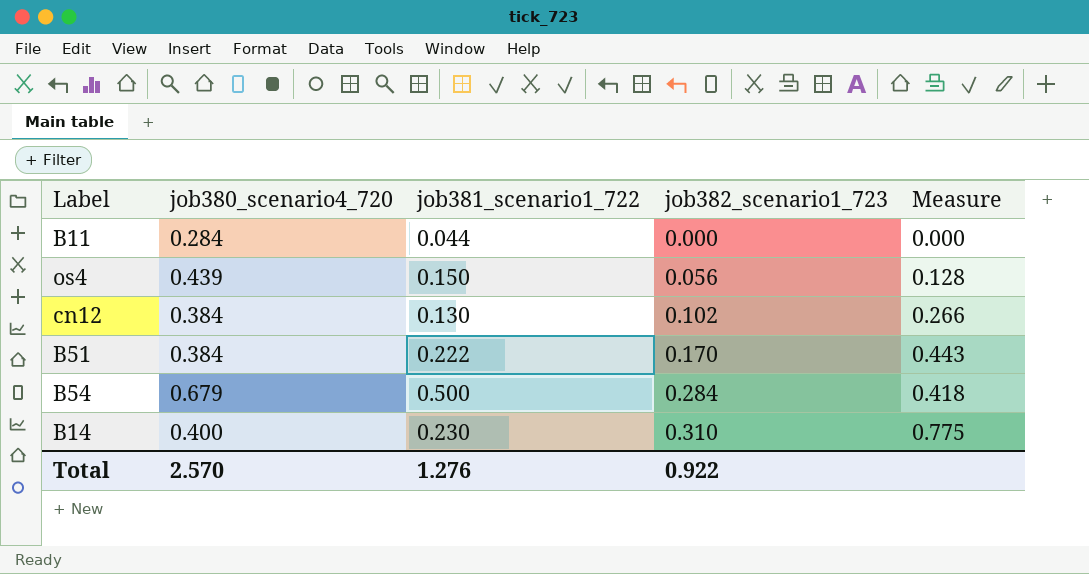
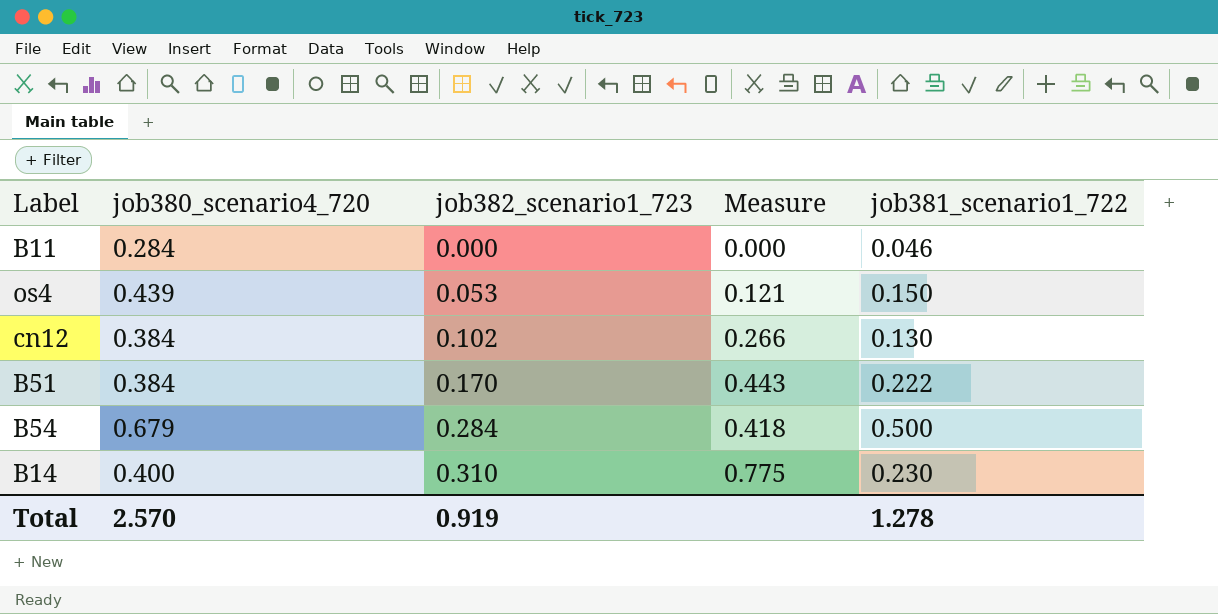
column job381_scenario1_722 | position: 3 -> 5
B11 | job381_scenario1_722: 0.044 -> 0.046
os4 | job382_scenario1_723: 0.056 -> 0.053
os4 | Measure: 0.128 -> 0.121
Total | job382_scenario1_723: 0.922 -> 0.919
Total | job381_scenario1_722: 1.276 -> 1.278

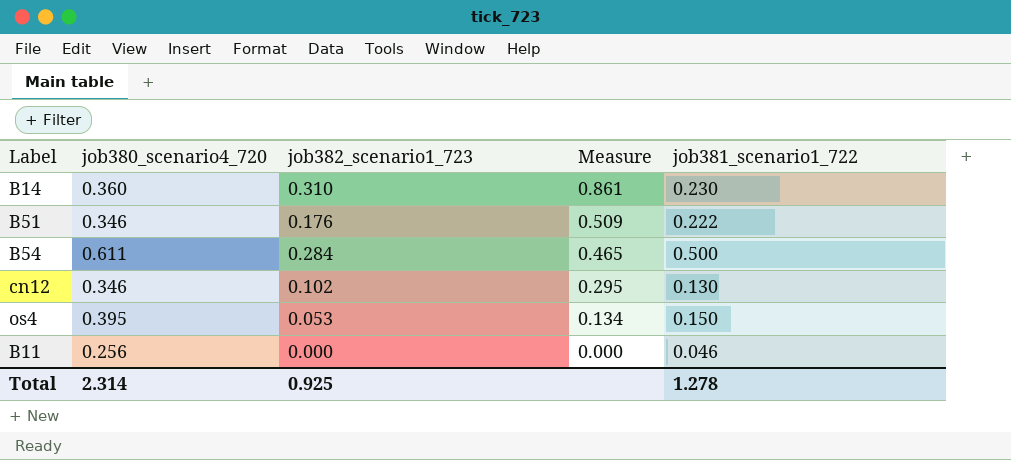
row order: job382_scenario1_723 ascending -> Measure descending
B14 | job380_scenario4_720: 0.400 -> 0.360
B14 | Measure: 0.775 -> 0.861
B51 | job380_scenario4_720: 0.384 -> 0.346
B51 | job382_scenario1_723: 0.170 -> 0.176
B51 | Measure: 0.443 -> 0.509
B54 | job380_scenario4_720: 0.679 -> 0.611
B54 | Measure: 0.418 -> 0.465
cn12 | job380_scenario4_720: 0.384 -> 0.346
cn12 | Measure: 0.266 -> 0.295
os4 | job380_scenario4_720: 0.439 -> 0.395
os4 | Measure: 0.121 -> 0.134
B11 | job380_scenario4_720: 0.284 -> 0.256
Total | job380_scenario4_720: 2.570 -> 2.314
Total | job382_scenario1_723: 0.919 -> 0.925

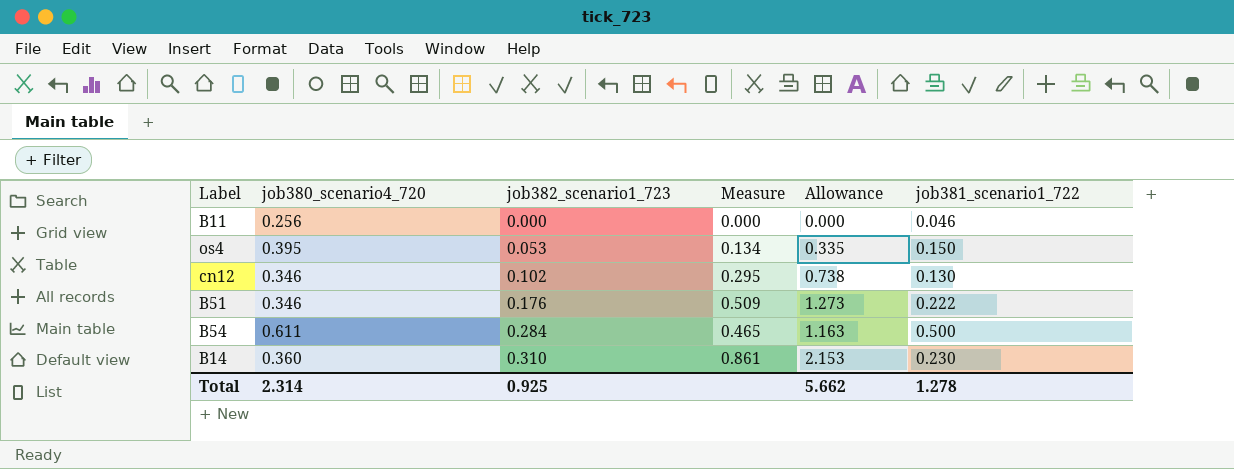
row order: Measure descending -> job382_scenario1_723 ascending
column Allowance | formula: none -> [Measure] * 2.5

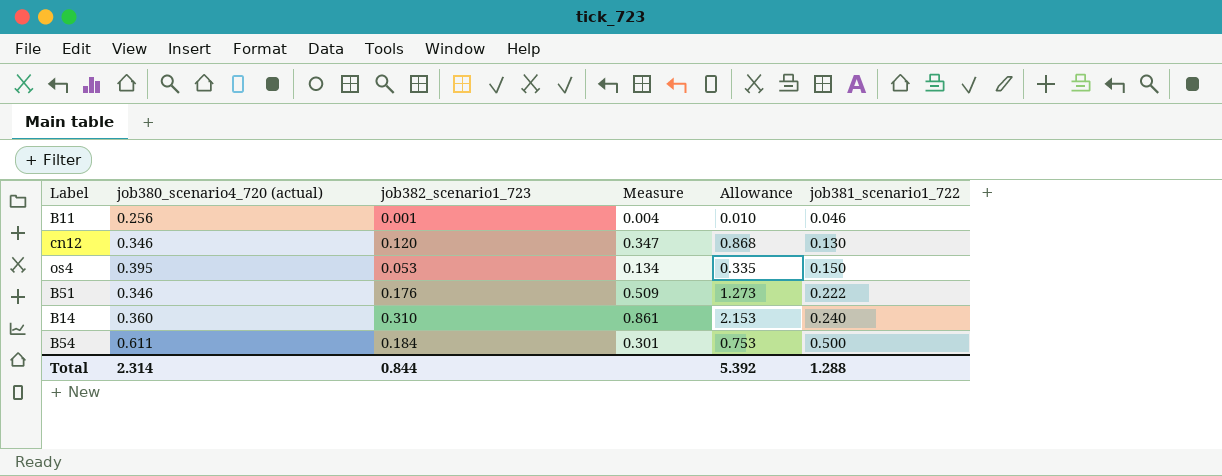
row order: job382_scenario1_723 ascending -> job381_scenario1_722 ascending
column name: job380_scenario4_720 -> job380_scenario4_720 (actual)
B11 | job382_scenario1_723: 0.000 -> 0.001
B11 | Measure: 0.000 -> 0.004
B11 | Allowance: 0.000 -> 0.010
cn12 | job382_scenario1_723: 0.102 -> 0.120
cn12 | Measure: 0.295 -> 0.347
cn12 | Allowance: 0.738 -> 0.868
B14 | job381_scenario1_722: 0.230 -> 0.240
B54 | job382_scenario1_723: 0.284 -> 0.184
B54 | Measure: 0.465 -> 0.301
B54 | Allowance: 1.163 -> 0.753
Total | job382_scenario1_723: 0.925 -> 0.844
Total | Allowance: 5.662 -> 5.392
Total | job381_scenario1_722: 1.278 -> 1.288

